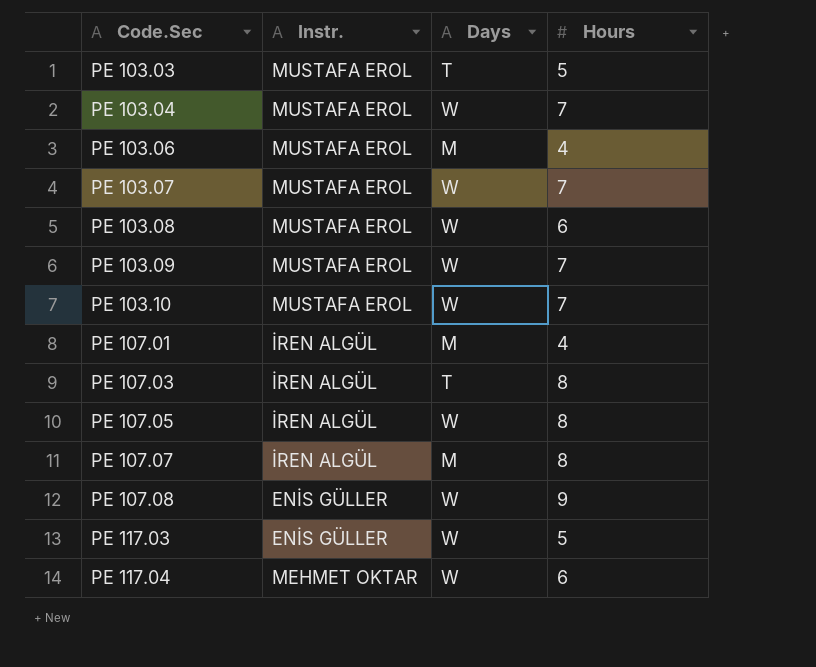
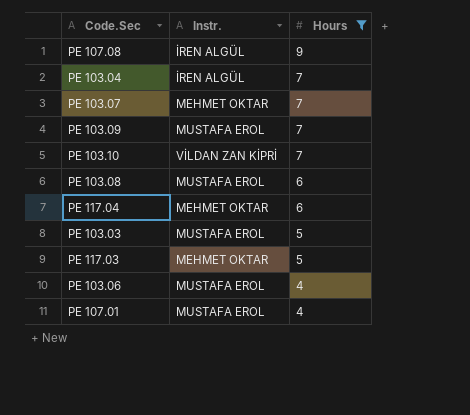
filter: none -> Hours != 8
row order: Code.Sec ascending -> Hours descending
column Days | position: 3 -> none
PE 107.08 | Instr.: ENİS GÜLLER -> İREN ALGÜL
PE 103.04 | Instr.: MUSTAFA EROL -> İREN ALGÜL
PE 103.07 | Instr.: MUSTAFA EROL -> MEHMET OKTAR
PE 103.10 | Instr.: MUSTAFA EROL -> VİLDAN ZAN KİPRİ
PE 117.03 | Instr.: ENİS GÜLLER -> MEHMET OKTAR
PE 107.01 | Instr.: İREN ALGÜL -> MUSTAFA EROL

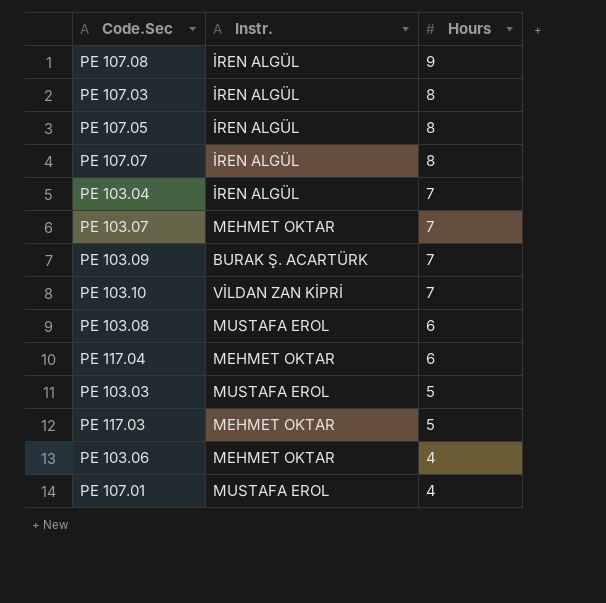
filter: Hours != 8 -> none
PE 103.09 | Instr.: MUSTAFA EROL -> BURAK Ş. ACARTÜRK
PE 103.06 | Instr.: MUSTAFA EROL -> MEHMET OKTAR

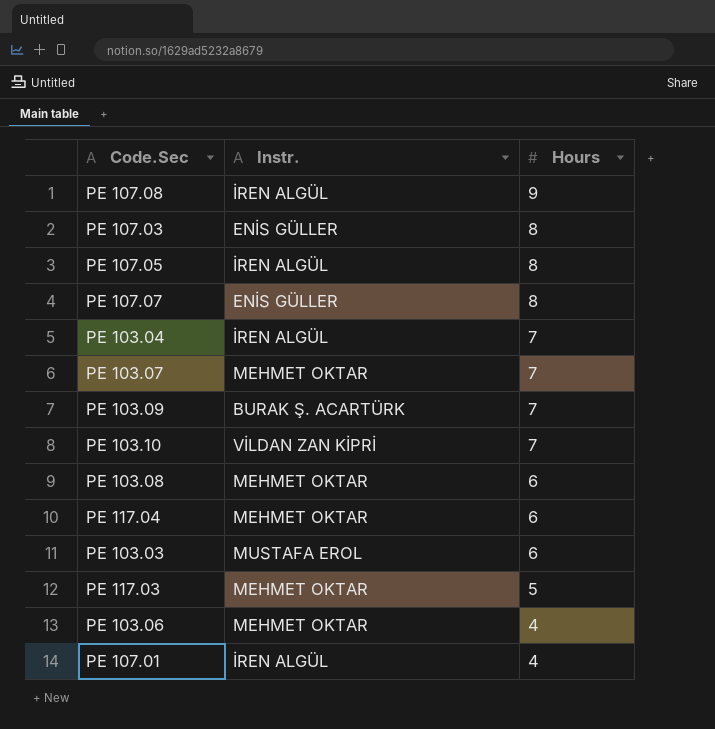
PE 107.03 | Instr.: İREN ALGÜL -> ENİS GÜLLER
PE 107.07 | Instr.: İREN ALGÜL -> ENİS GÜLLER
PE 103.08 | Instr.: MUSTAFA EROL -> MEHMET OKTAR
PE 103.03 | Hours: 5 -> 6
PE 107.01 | Instr.: MUSTAFA EROL -> İREN ALGÜL

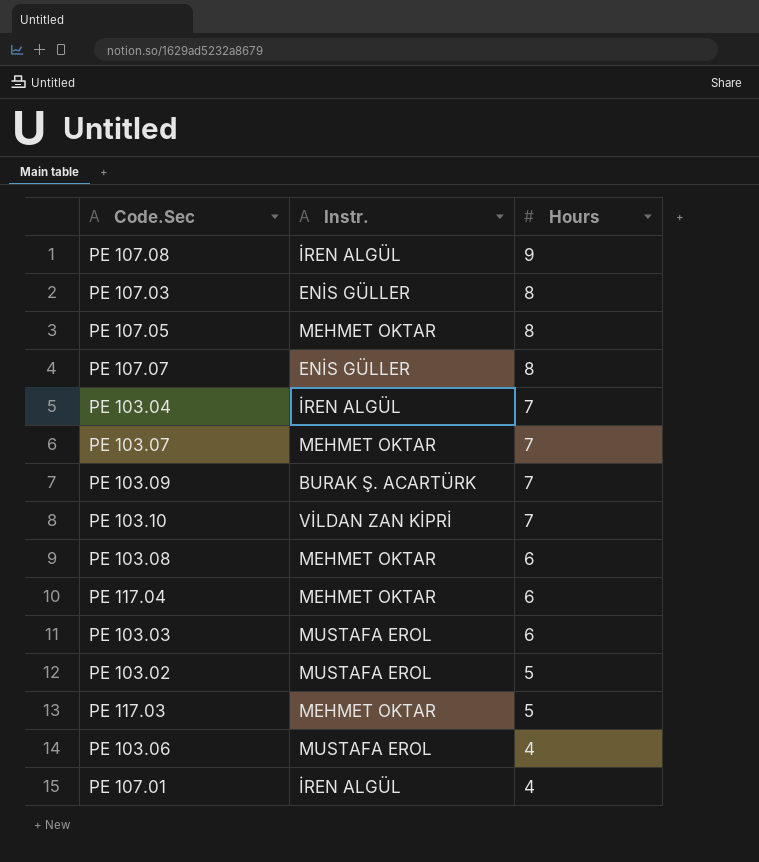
PE 107.05 | Instr.: İREN ALGÜL -> MEHMET OKTAR
row PE 103.02: none -> MUSTAFA EROL | 5
PE 103.06 | Instr.: MEHMET OKTAR -> MUSTAFA EROL

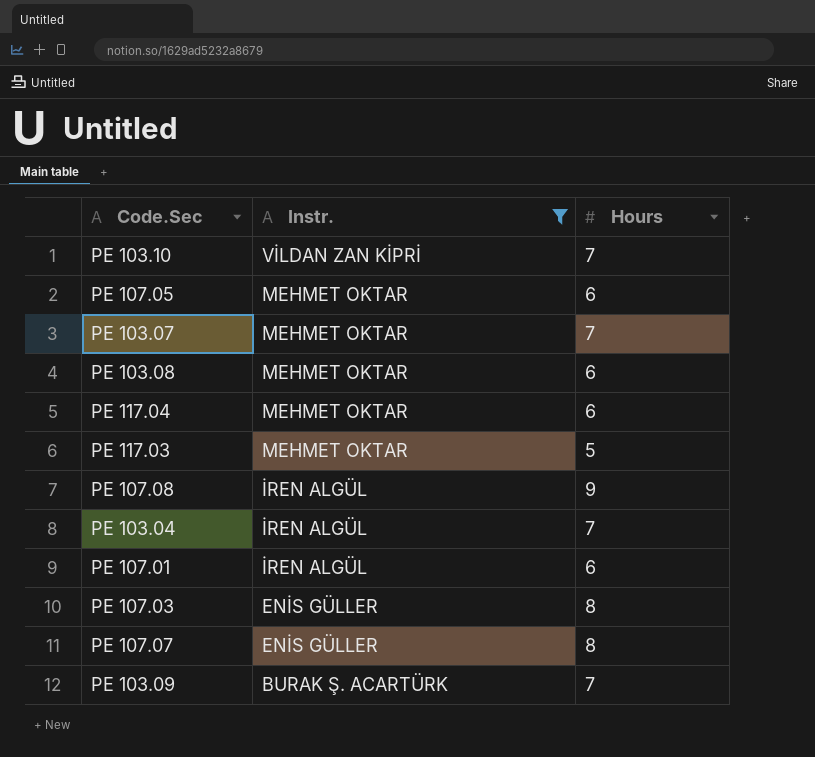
filter: none -> Instr. != MUSTAFA EROL
row order: Hours descending -> Instr. descending
PE 107.05 | Hours: 8 -> 6
PE 107.01 | Hours: 4 -> 6

